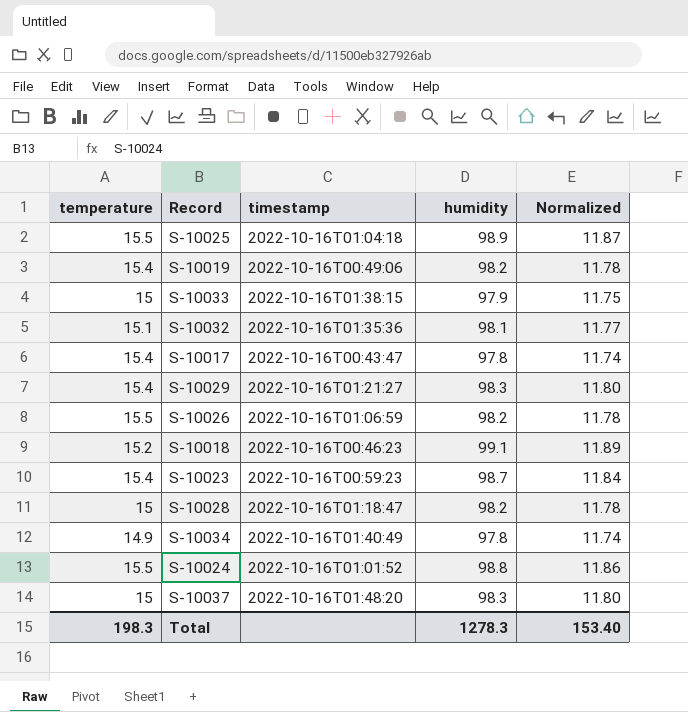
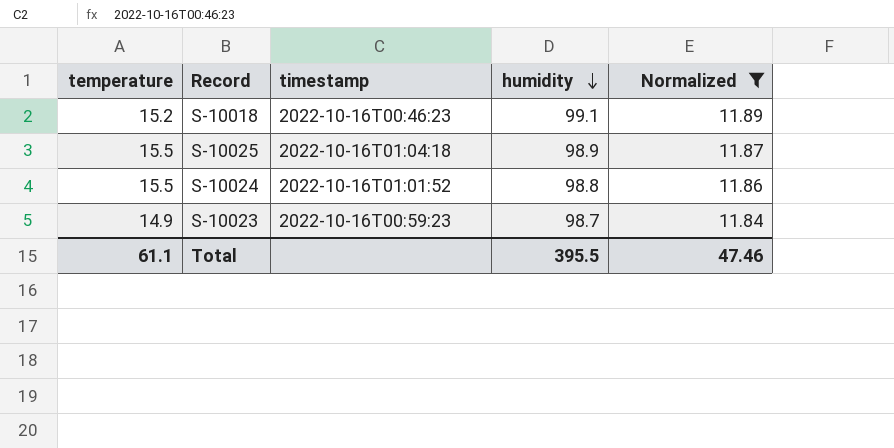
filter: none -> Normalized >= 11.84
row order: none -> humidity descending
S-10023 | temperature: 15.4 -> 14.9
Total | temperature: 198.3 -> 61.1
Total | humidity: 1278.3 -> 395.5
Total | Normalized: 153.40 -> 47.46

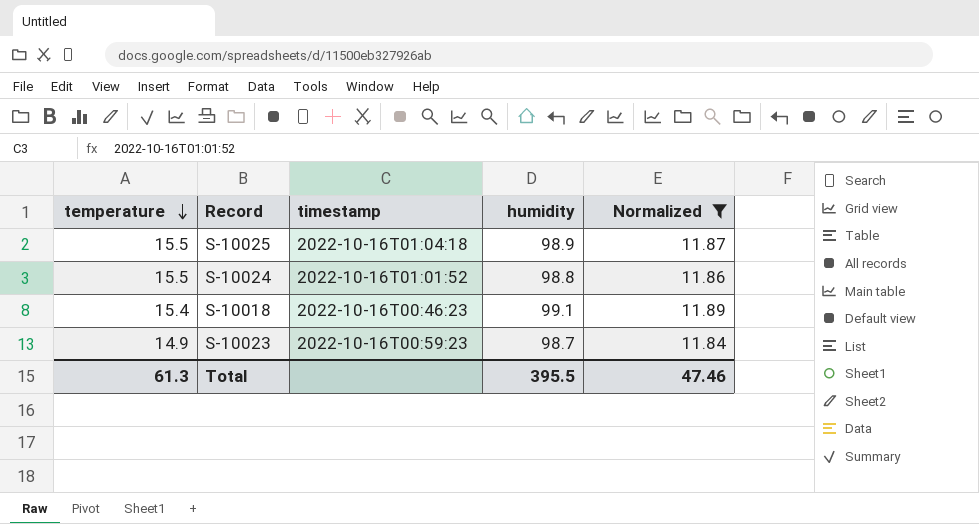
row order: humidity descending -> temperature descending
S-10018 | temperature: 15.2 -> 15.4
Total | temperature: 61.1 -> 61.3

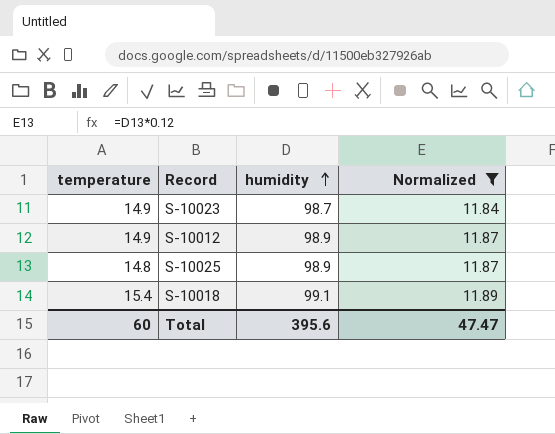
row order: temperature descending -> humidity ascending
column timestamp | position: 3 -> none
row S-10024: 15.5 | 2022-10-16T01:01:52 | 98.8 | 11.86 -> none
row S-10012: none -> 14.9 | 98.9 | 11.87
S-10025 | temperature: 15.5 -> 14.8
Total | temperature: 61.3 -> 60
Total | humidity: 395.5 -> 395.6
Total | Normalized: 47.46 -> 47.47

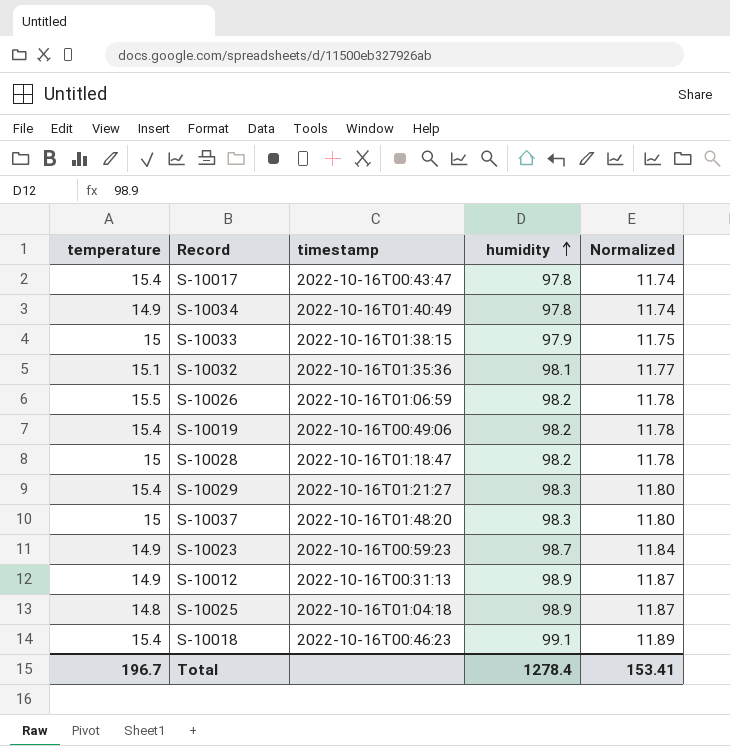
filter: Normalized >= 11.84 -> none
column timestamp | position: none -> 3
Total | temperature: 60 -> 196.7
Total | humidity: 395.6 -> 1278.4
Total | Normalized: 47.47 -> 153.41

